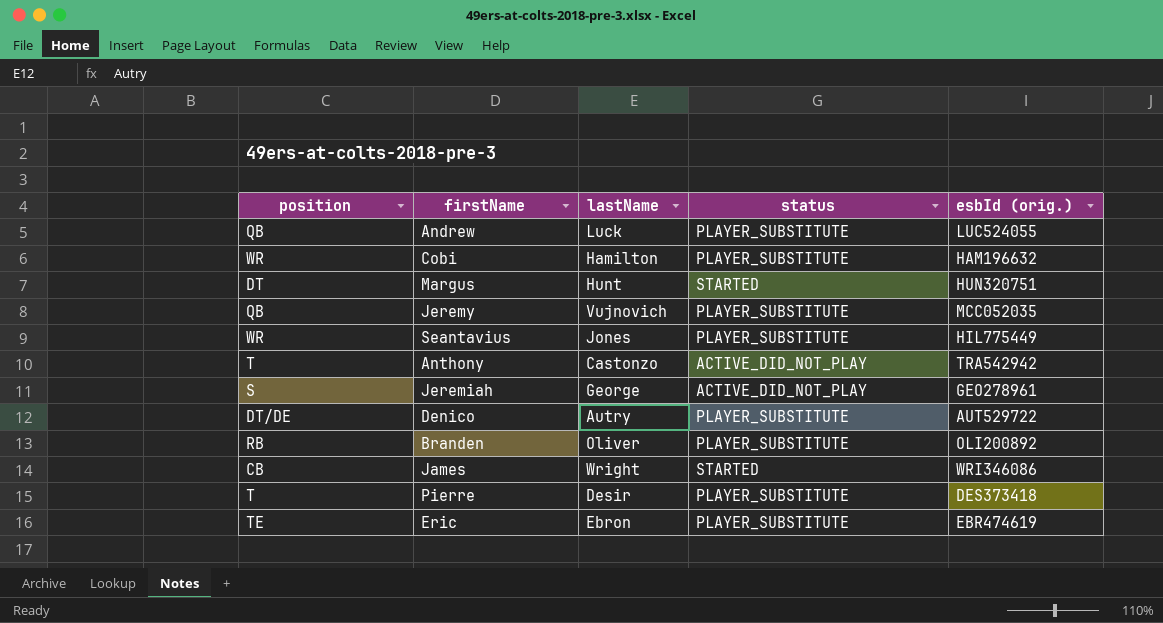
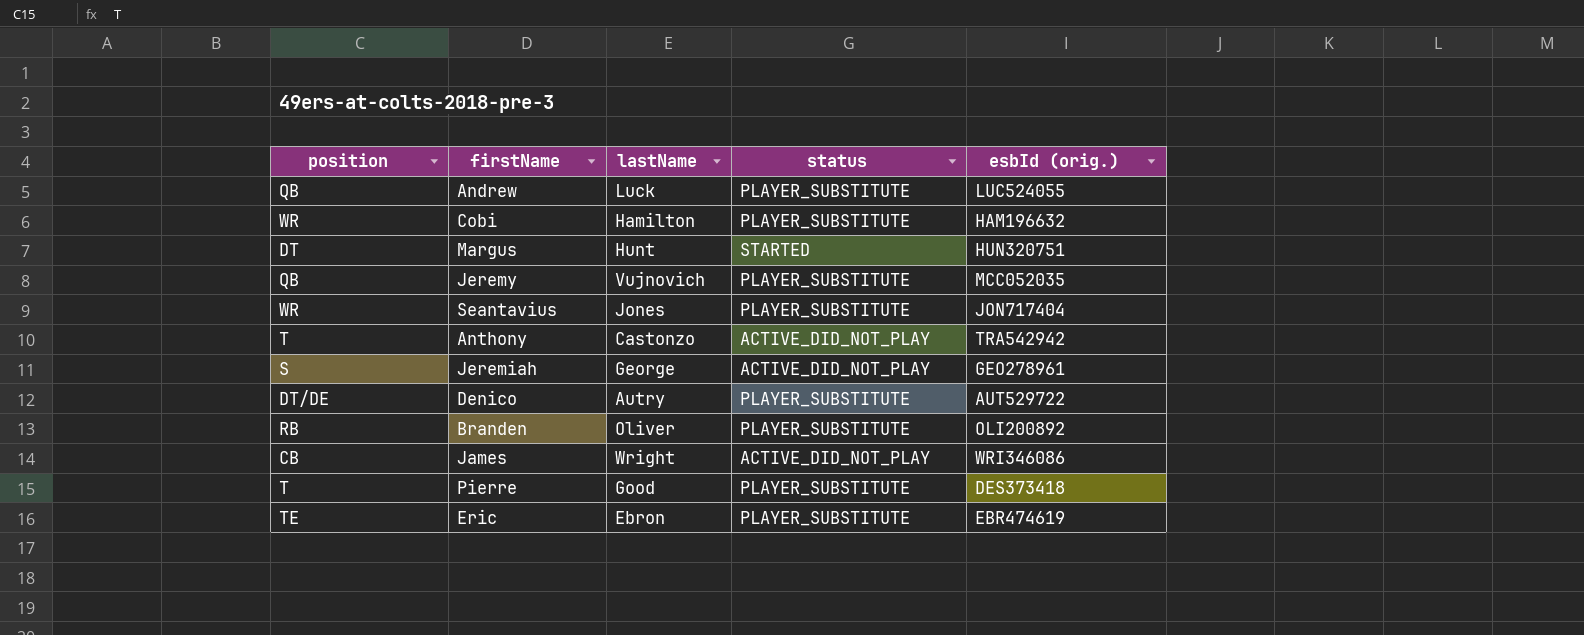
Seantavius | esbId (orig.): HIL775449 -> JON717404
James | status: STARTED -> ACTIVE_DID_NOT_PLAY
Pierre | lastName: Desir -> Good

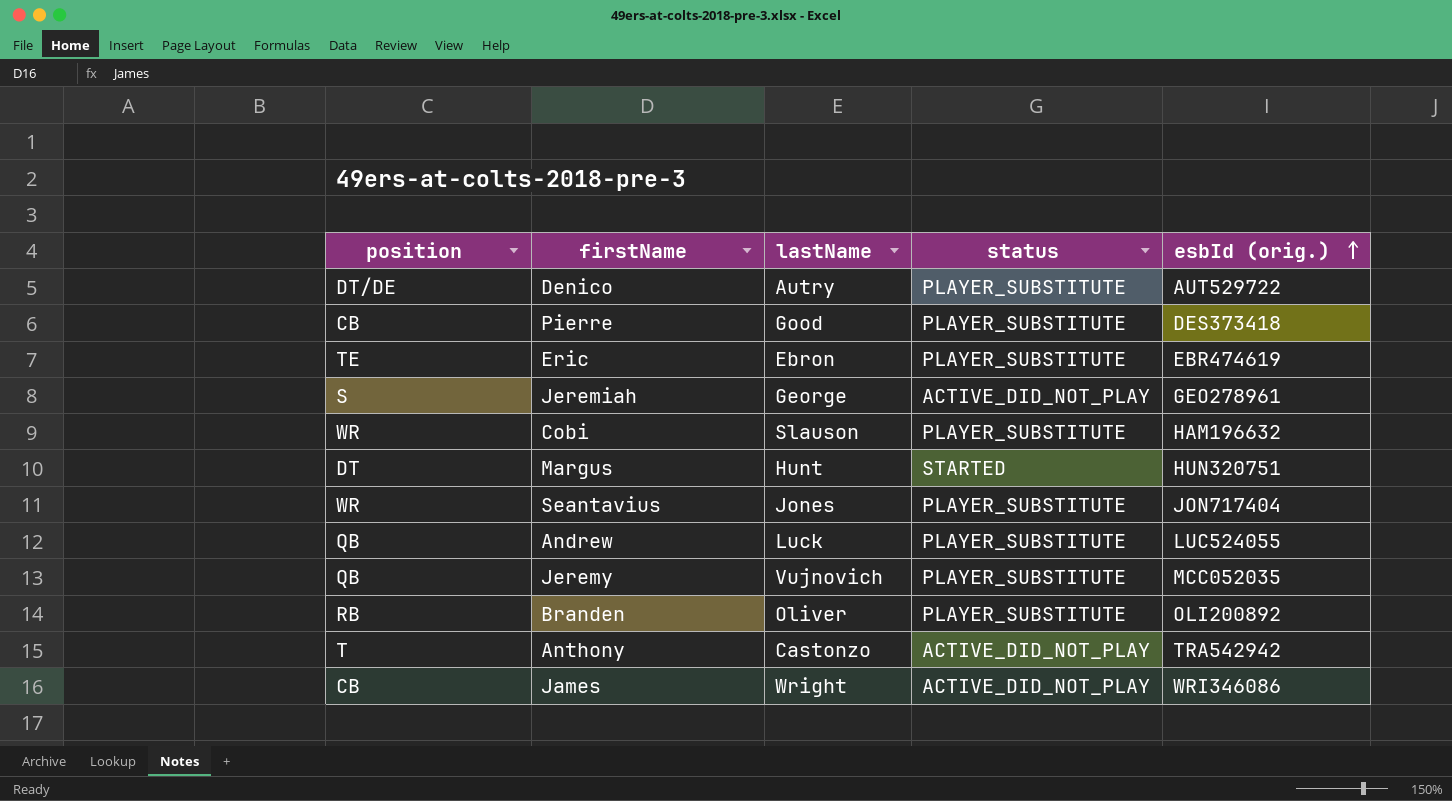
row order: none -> esbId (orig.) ascending
Pierre | position: T -> CB
Cobi | lastName: Hamilton -> Slauson

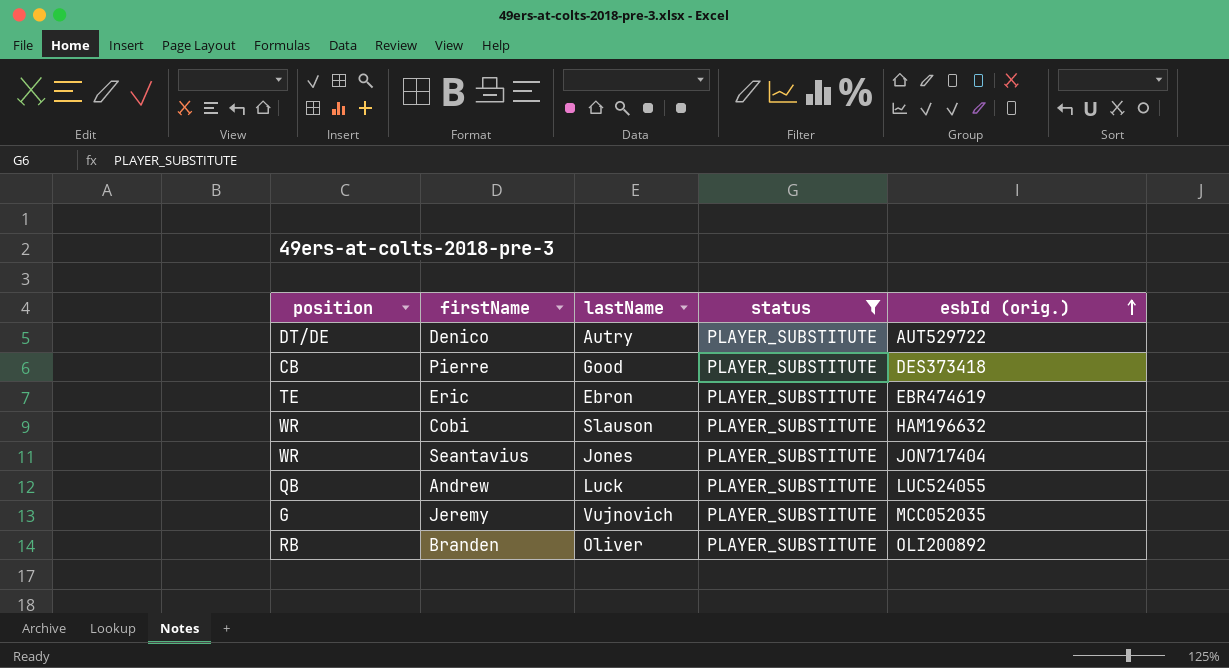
filter: none -> status = PLAYER_SUBSTITUTE
Jeremy | position: QB -> G

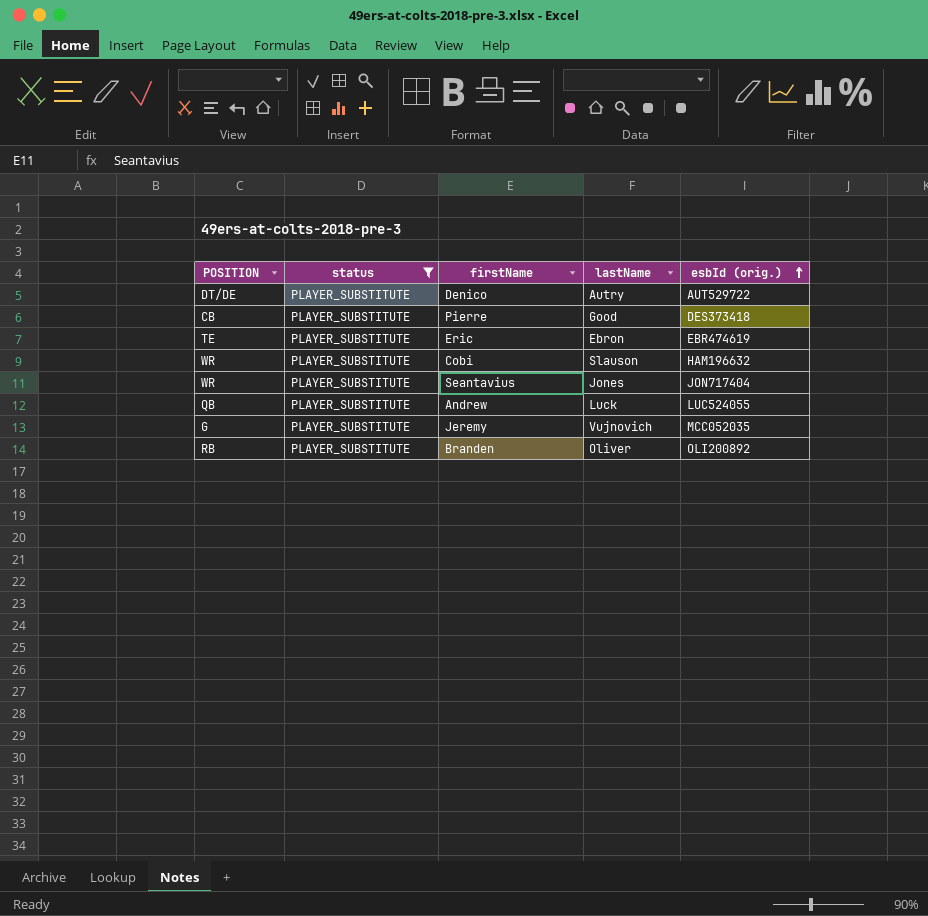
column name: position -> POSITION
column status | position: 4 -> 2

